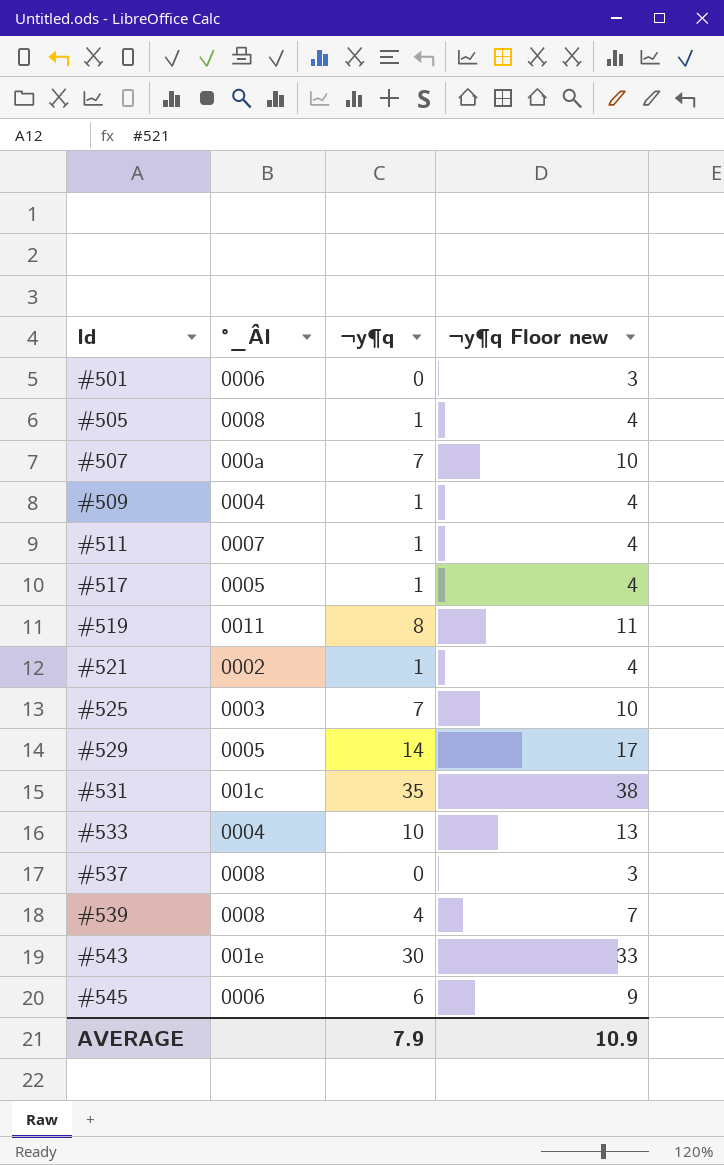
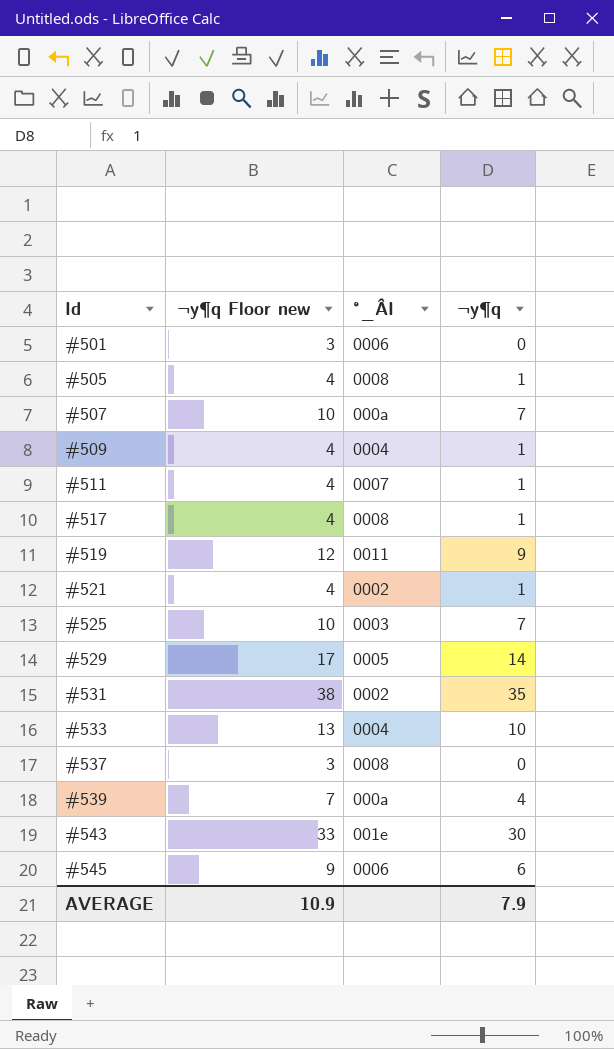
column ¬y¶q Floor new | position: 4 -> 2
#517 | °_ÂI: 0005 -> 0008
#519 | ¬y¶q Floor new: 11 -> 12
#519 | ¬y¶q: 8 -> 9
#531 | °_ÂI: 001c -> 0002
#539 | °_ÂI: 0008 -> 000a

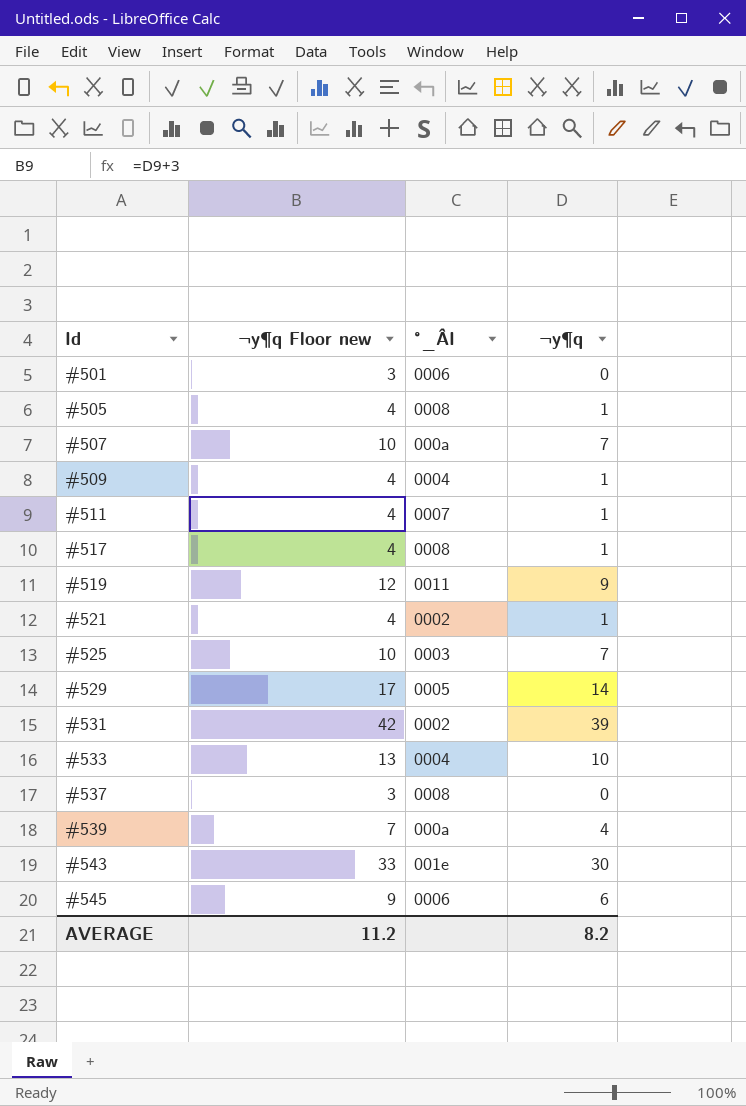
#531 | ¬y¶q Floor new: 38 -> 42
#531 | ¬y¶q: 35 -> 39
AVERAGE | ¬y¶q Floor new: 10.9 -> 11.2
AVERAGE | ¬y¶q: 7.9 -> 8.2

